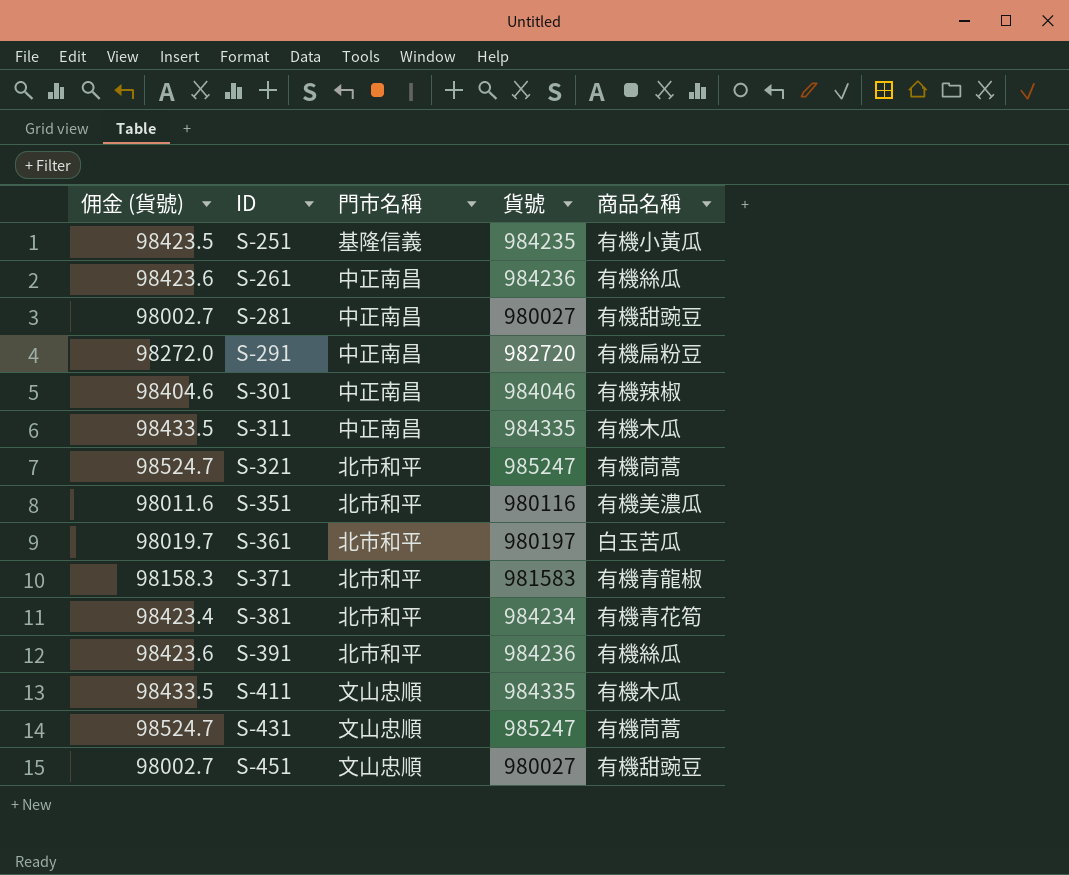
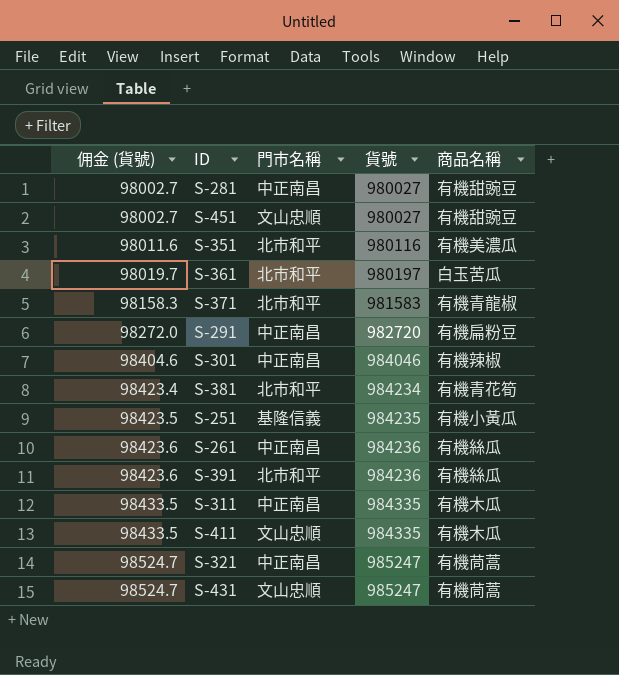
row order: ID ascending -> 佣金 (貨號) ascending
S-321 | 門市名稱: 北市和平 -> 中正南昌

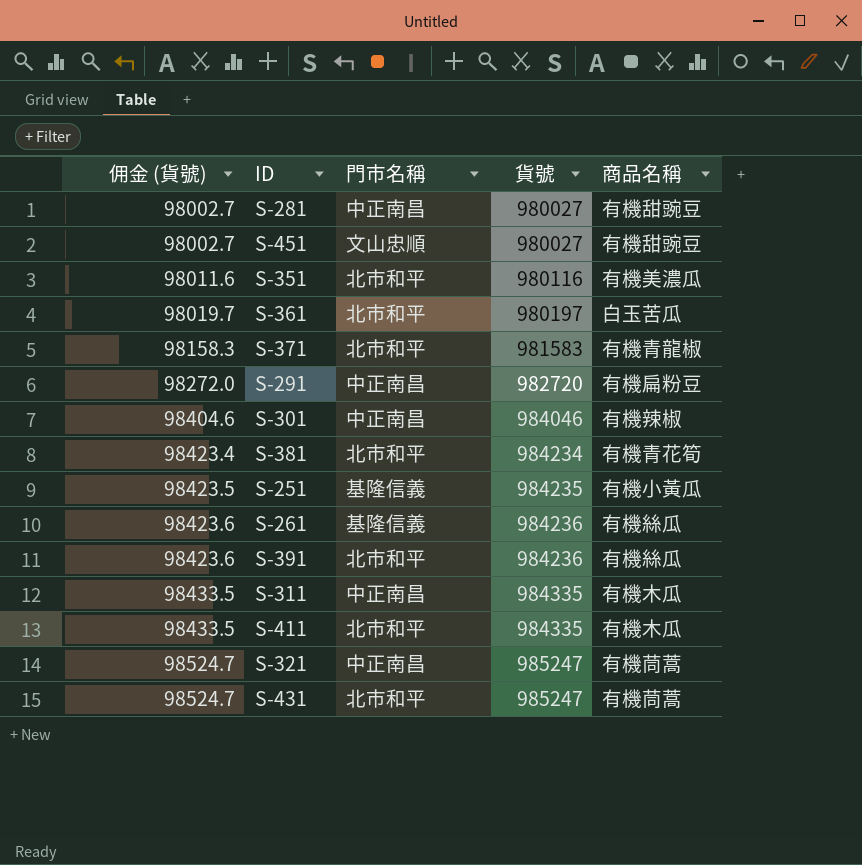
S-261 | 門市名稱: 中正南昌 -> 基隆信義
S-411 | 門市名稱: 文山忠順 -> 北市和平
S-431 | 門市名稱: 文山忠順 -> 北市和平

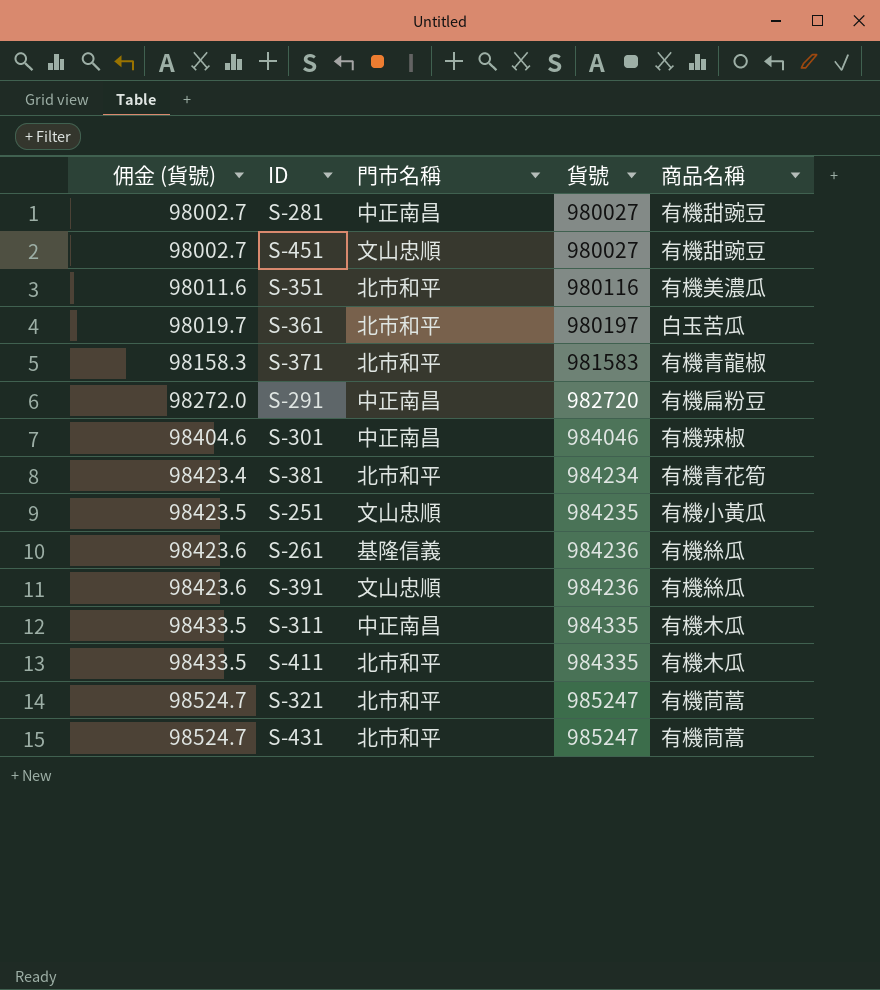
S-251 | 門市名稱: 基隆信義 -> 文山忠順
S-391 | 門市名稱: 北市和平 -> 文山忠順
S-321 | 門市名稱: 中正南昌 -> 北市和平

